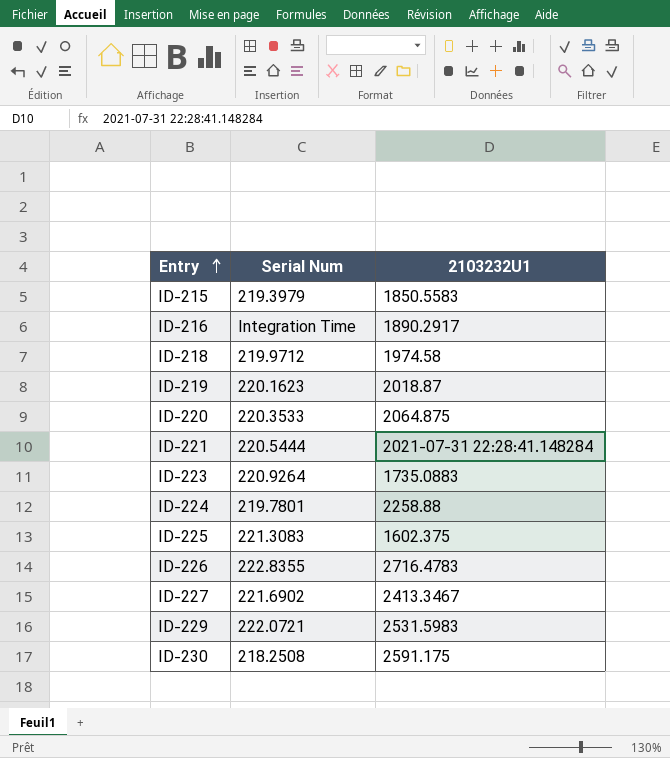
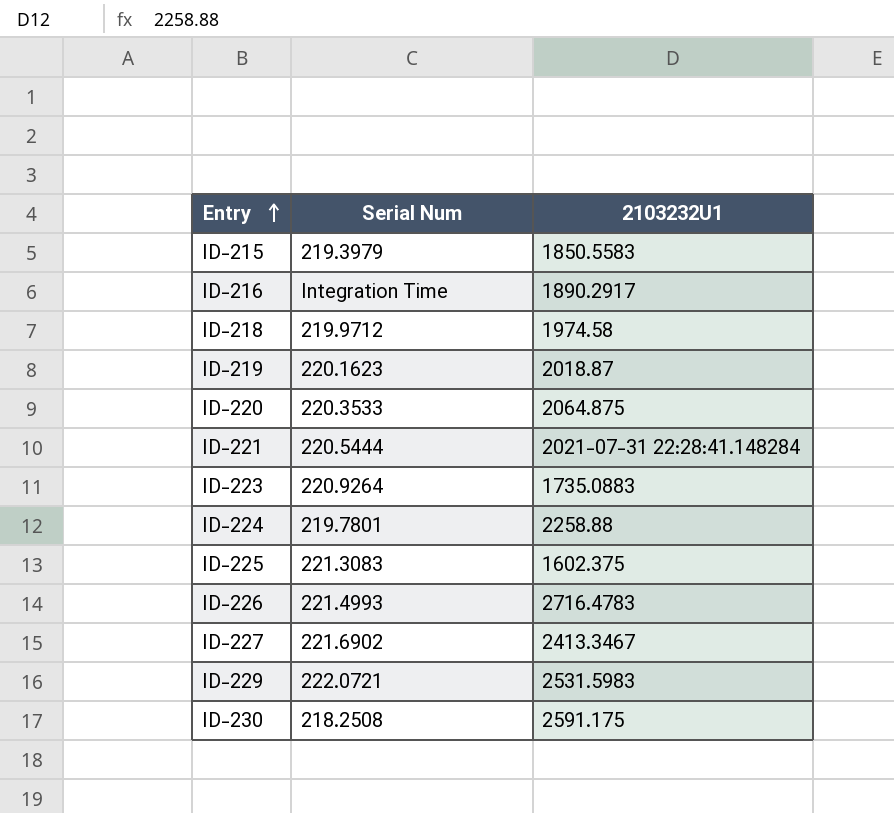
ID-226 | Serial Num: 222.8355 -> 221.4993

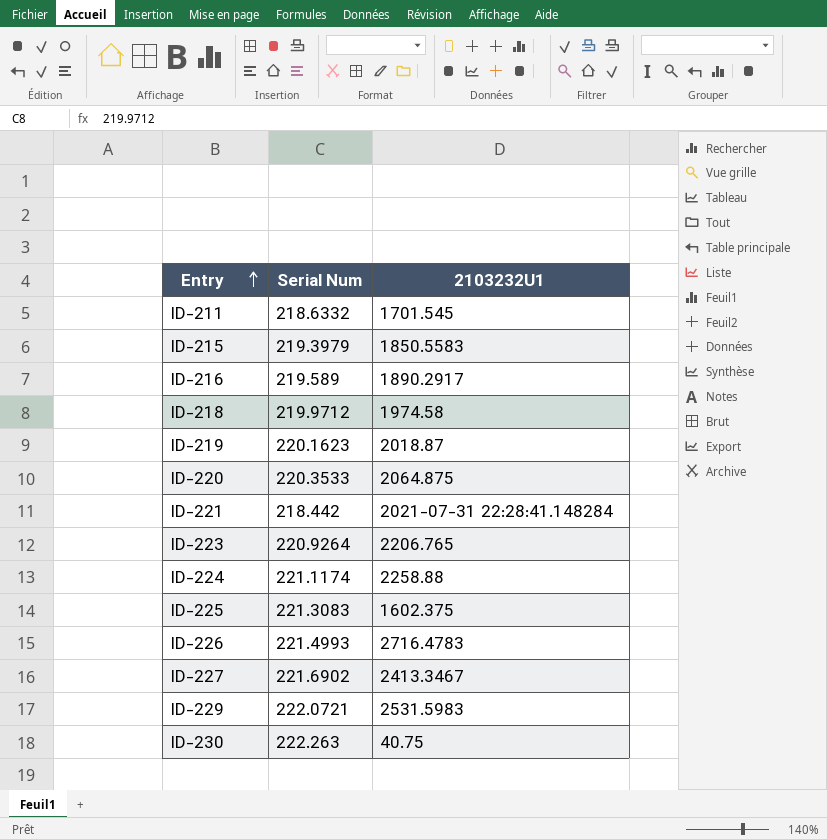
row ID-211: none -> 218.6332 | 1701.545
ID-216 | Serial Num: Integration Time -> 219.589
ID-221 | Serial Num: 220.5444 -> 218.442
ID-223 | 2103232U1: 1735.0883 -> 2206.765
ID-224 | Serial Num: 219.7801 -> 221.1174
ID-230 | Serial Num: 218.2508 -> 222.263
ID-230 | 2103232U1: 2591.175 -> 40.75

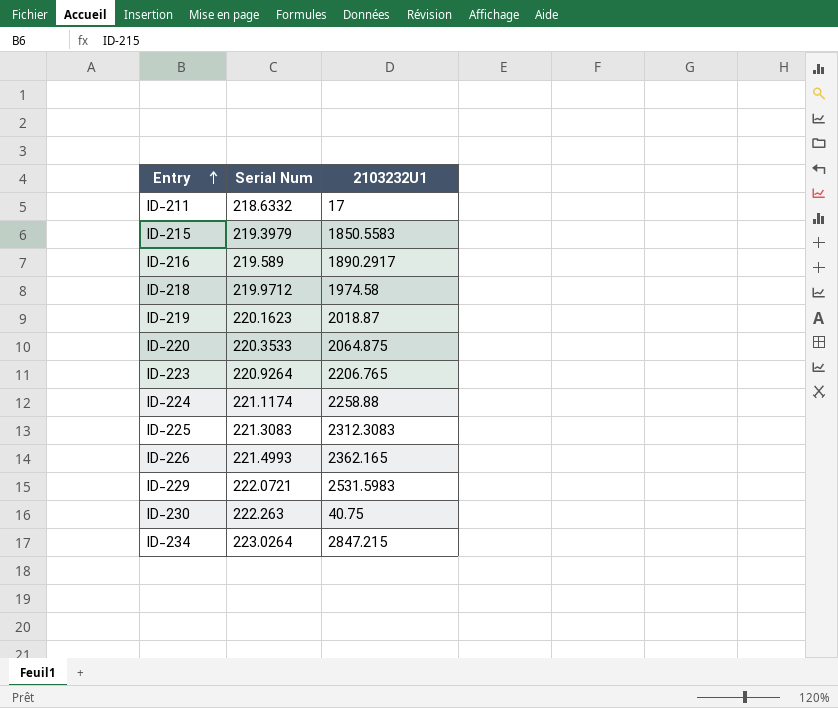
row ID-221: 218.442 | 2021-07-31 22:28:41.148284 -> none
row ID-227: 221.6902 | 2413.3467 -> none
ID-211 | 2103232U1: 1701.545 -> 17
ID-225 | 2103232U1: 1602.375 -> 2312.3083
ID-226 | 2103232U1: 2716.4783 -> 2362.165
row ID-234: none -> 223.0264 | 2847.215

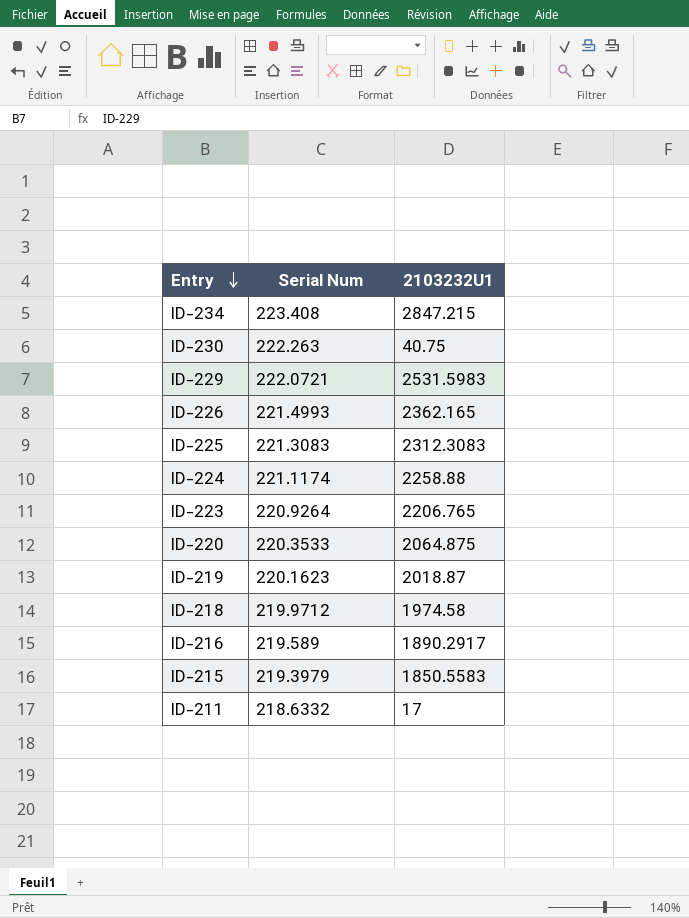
row order: Entry ascending -> Entry descending
ID-234 | Serial Num: 223.0264 -> 223.408

